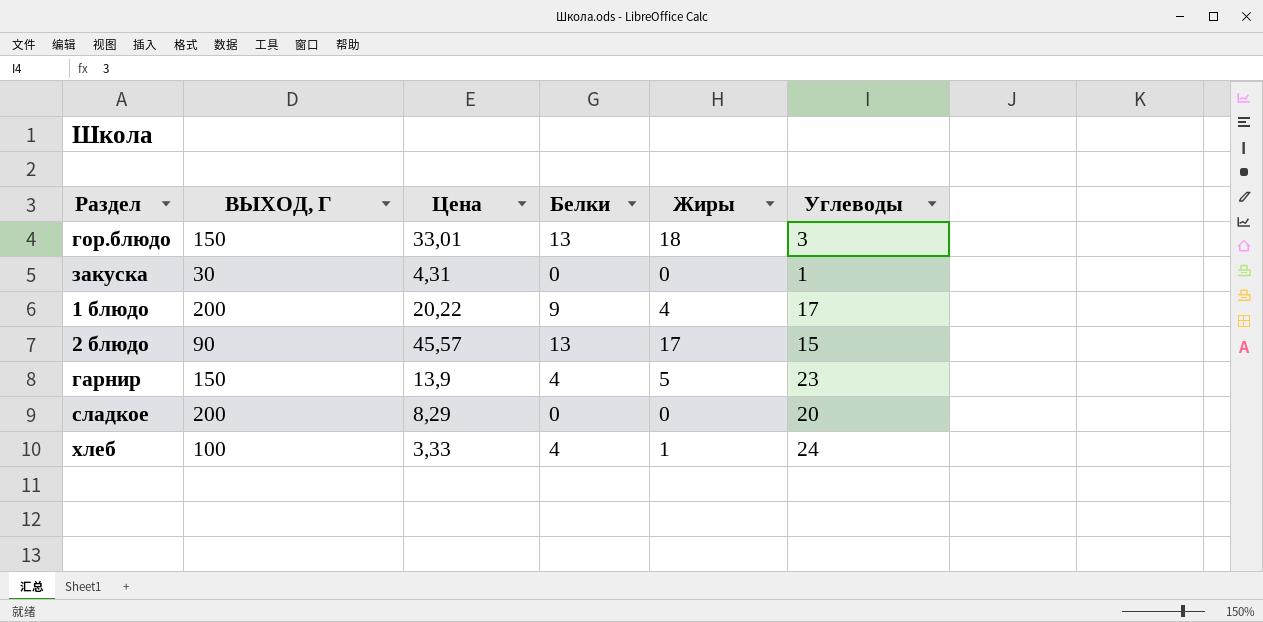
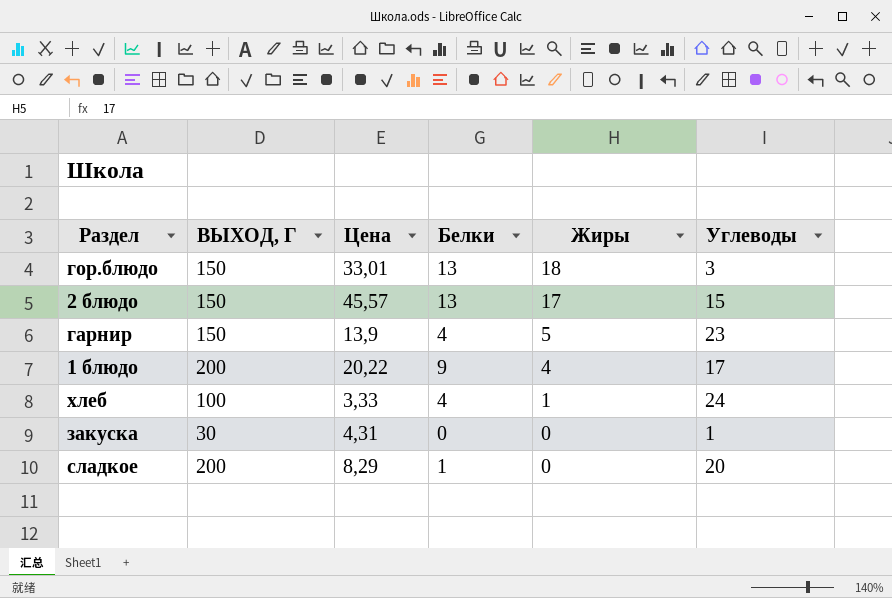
row order: none -> Жиры descending
2 блюдо | ВЫХОД, Г: 90 -> 150
сладкое | Белки: 0 -> 1

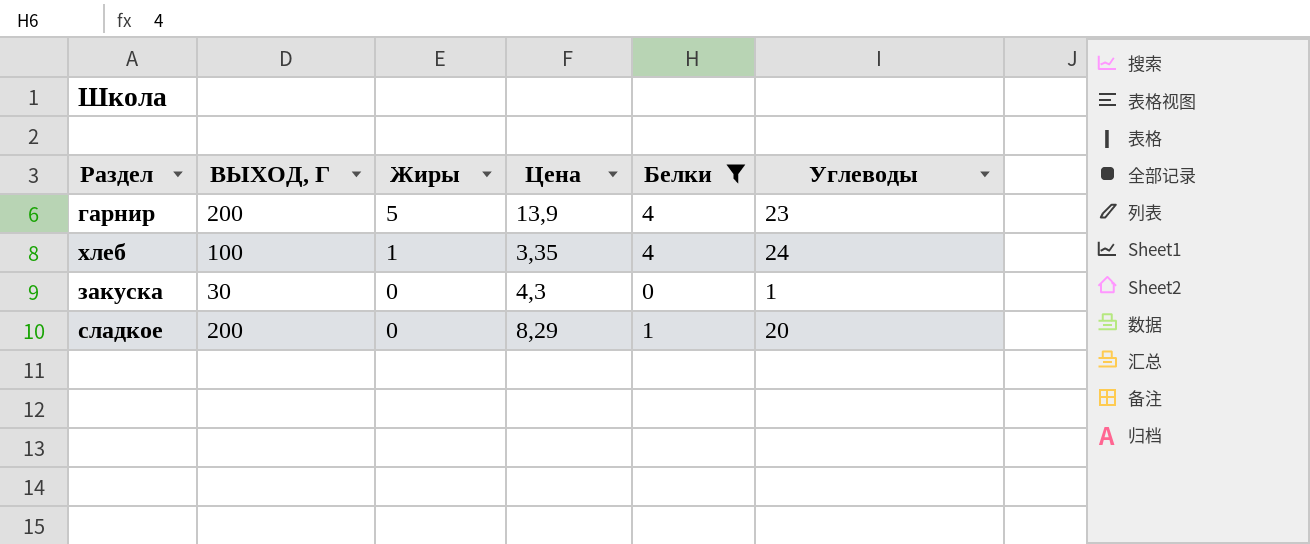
filter: none -> Белки <= 4
column Жиры | position: 5 -> 3
гарнир | ВЫХОД, Г: 150 -> 200
хлеб | Цена: 3,33 -> 3,35
закуска | Цена: 4,31 -> 4,3

